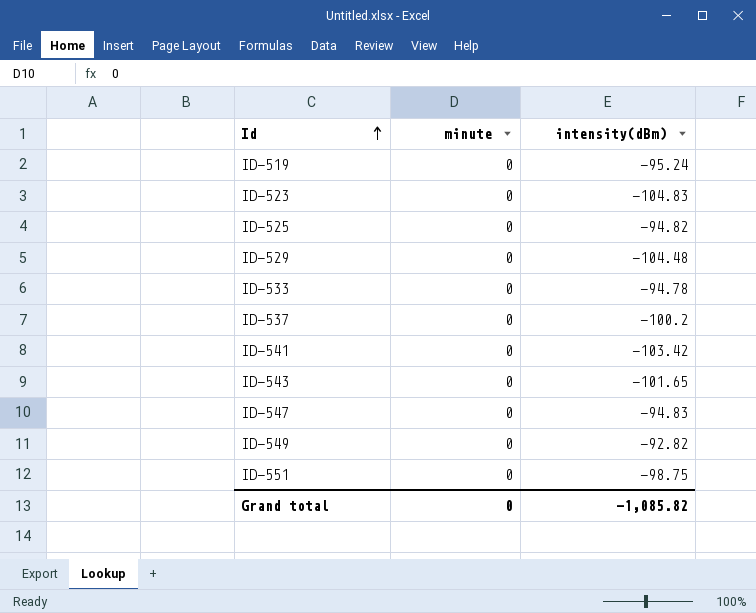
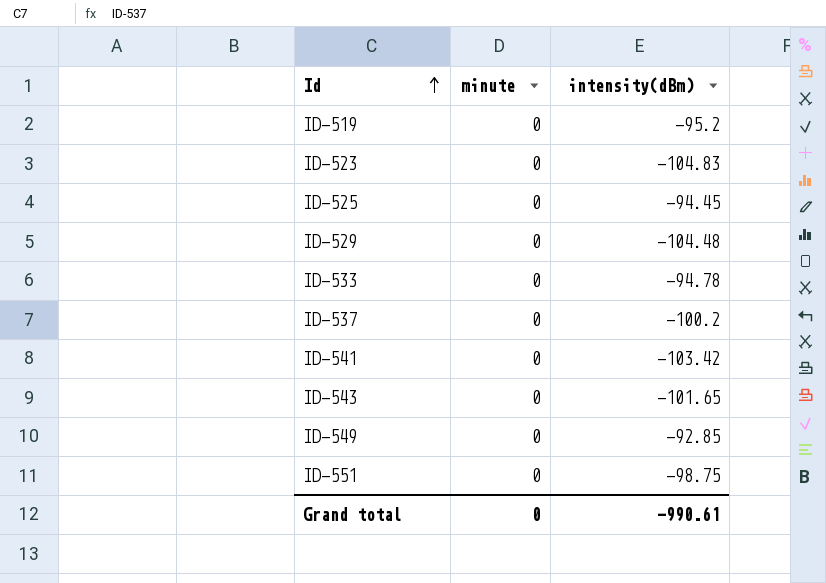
row ID-547: 0 | -94.83 -> none
ID-519 | intensity(dBm): -95.24 -> -95.2
ID-525 | intensity(dBm): -94.82 -> -94.45
ID-549 | intensity(dBm): -92.82 -> -92.85
Grand total | intensity(dBm): -1,085.82 -> -990.61

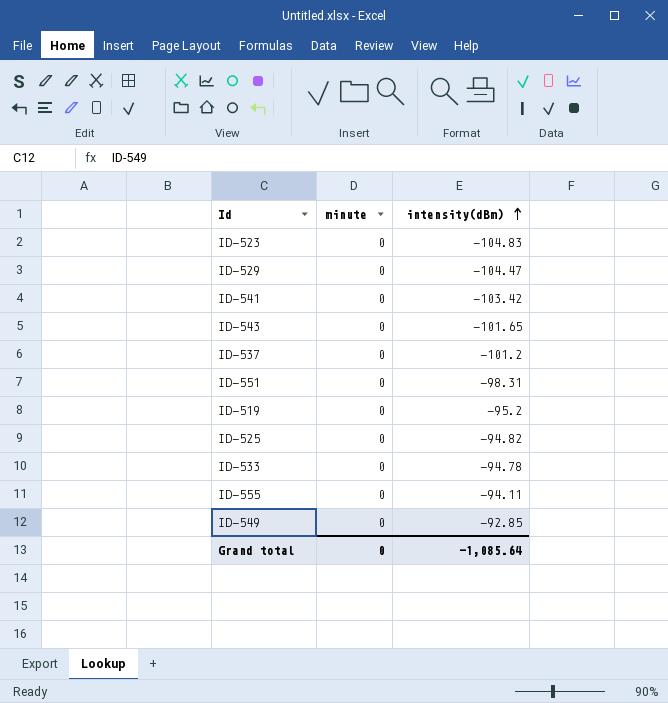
row order: Id ascending -> intensity(dBm) ascending
ID-529 | intensity(dBm): -104.48 -> -104.47
ID-537 | intensity(dBm): -100.2 -> -101.2
ID-551 | intensity(dBm): -98.75 -> -98.31
ID-525 | intensity(dBm): -94.45 -> -94.82
row ID-555: none -> 0 | -94.11
Grand total | intensity(dBm): -990.61 -> -1,085.64

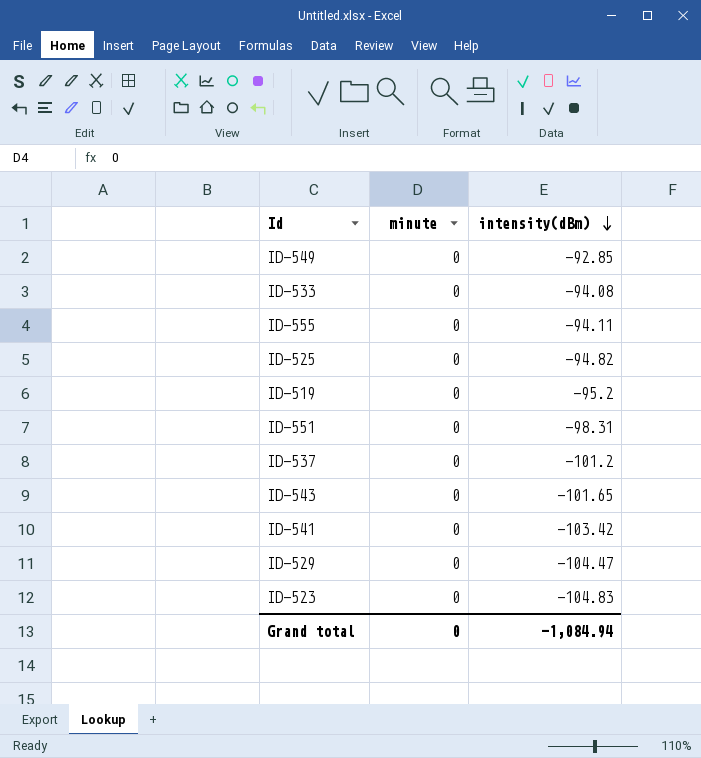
row order: intensity(dBm) ascending -> intensity(dBm) descending
ID-533 | intensity(dBm): -94.78 -> -94.08
Grand total | intensity(dBm): -1,085.64 -> -1,084.94

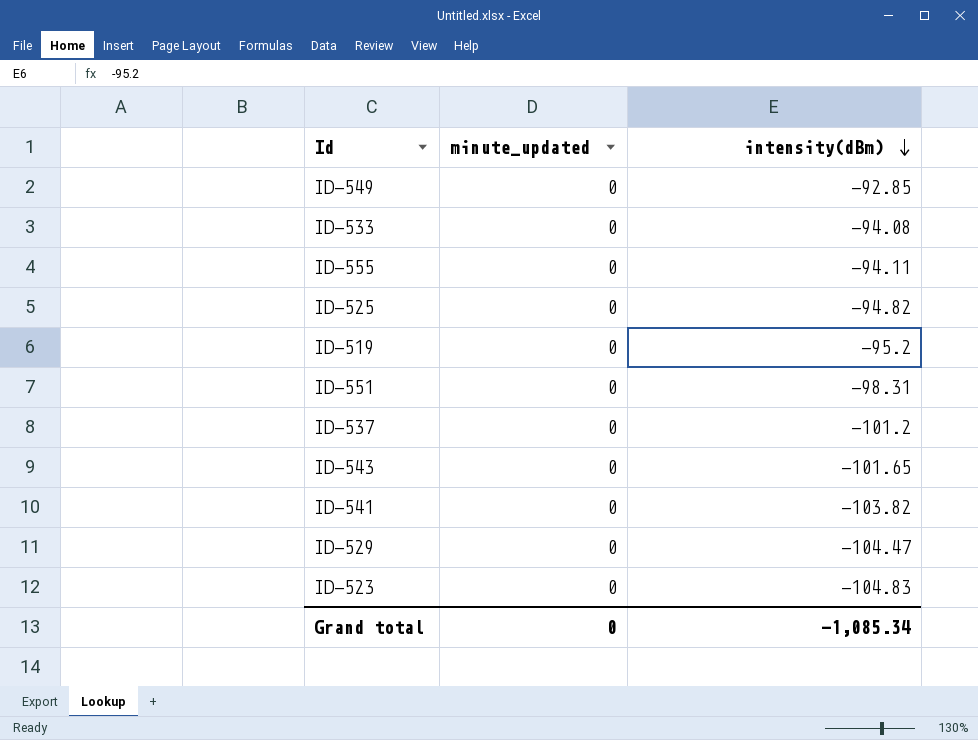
column name: minute -> minute_updated
ID-541 | intensity(dBm): -103.42 -> -103.82
Grand total | intensity(dBm): -1,084.94 -> -1,085.34

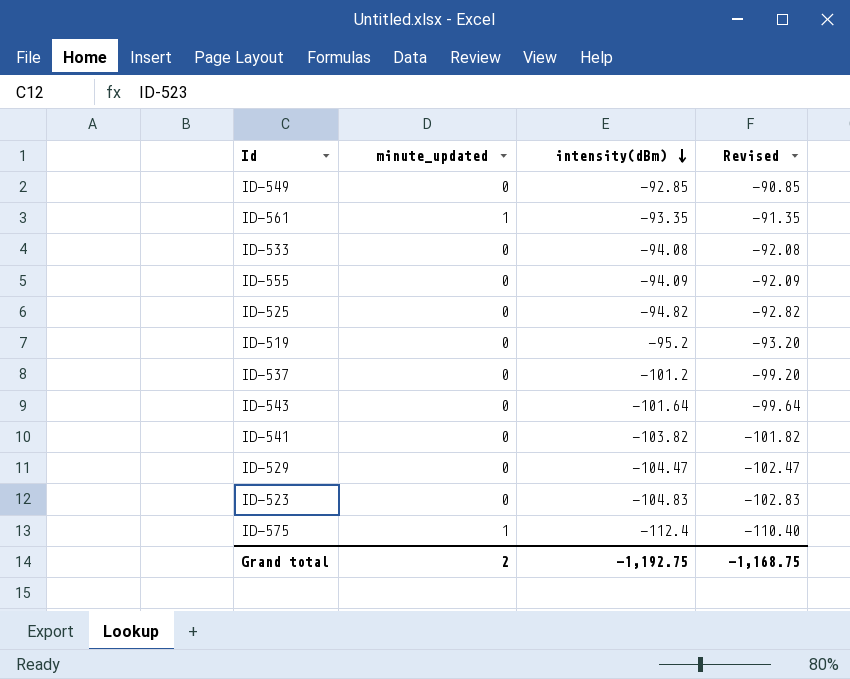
column Revised | formula: none -> [intensity(dBm)] + 2
row ID-551: 0 | -98.31 -> none
row ID-561: none -> 1 | -93.35 | -91.35
ID-555 | intensity(dBm): -94.11 -> -94.09
ID-543 | intensity(dBm): -101.65 -> -101.64
row ID-575: none -> 1 | -112.4 | -110.40
Grand total | minute_updated: 0 -> 2
Grand total | intensity(dBm): -1,085.34 -> -1,192.75

